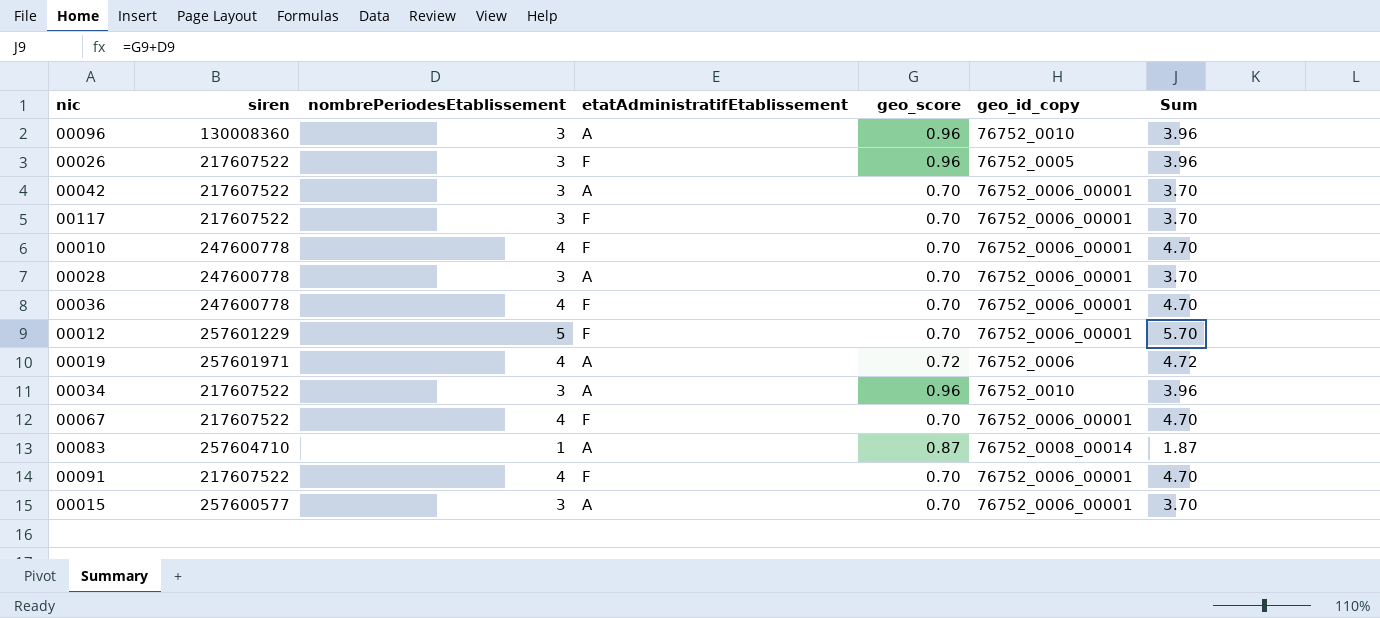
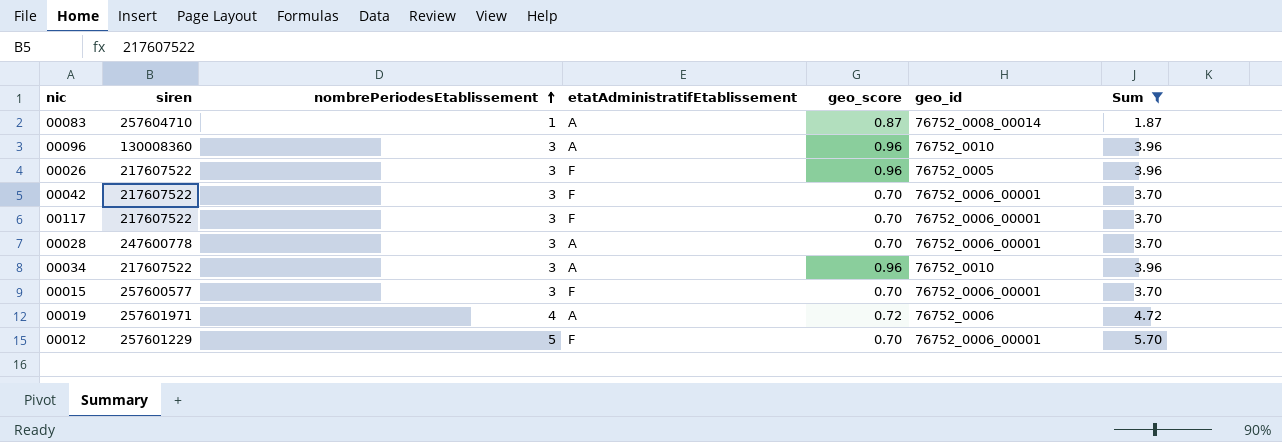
filter: none -> Sum != 4.70
row order: none -> nombrePeriodesEtablissement ascending
column name: geo_id_copy -> geo_id
00042 | etatAdministratifEtablissement: A -> F
00015 | etatAdministratifEtablissement: A -> F

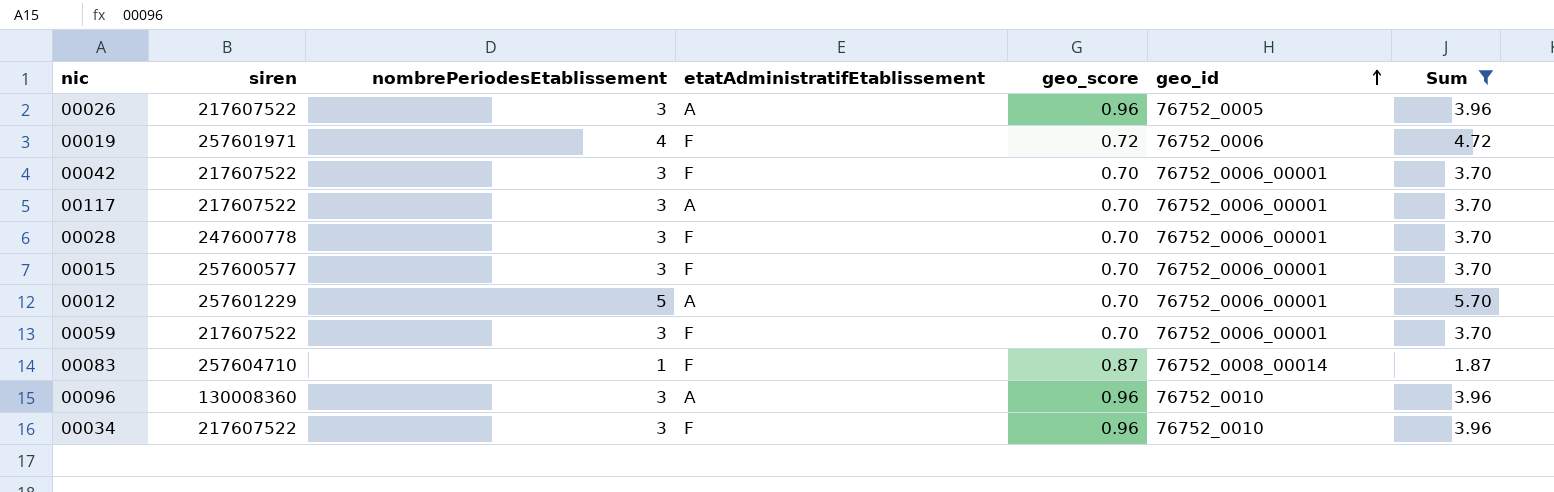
row order: nombrePeriodesEtablissement ascending -> geo_id ascending
00026 | etatAdministratifEtablissement: F -> A
00019 | etatAdministratifEtablissement: A -> F
00117 | etatAdministratifEtablissement: F -> A
00028 | etatAdministratifEtablissement: A -> F
00012 | etatAdministratifEtablissement: F -> A
row 00059: none -> 217607522 | 3 | F | 0.70 | 76752_0006_00001 | 3.70
00083 | etatAdministratifEtablissement: A -> F
00034 | etatAdministratifEtablissement: A -> F

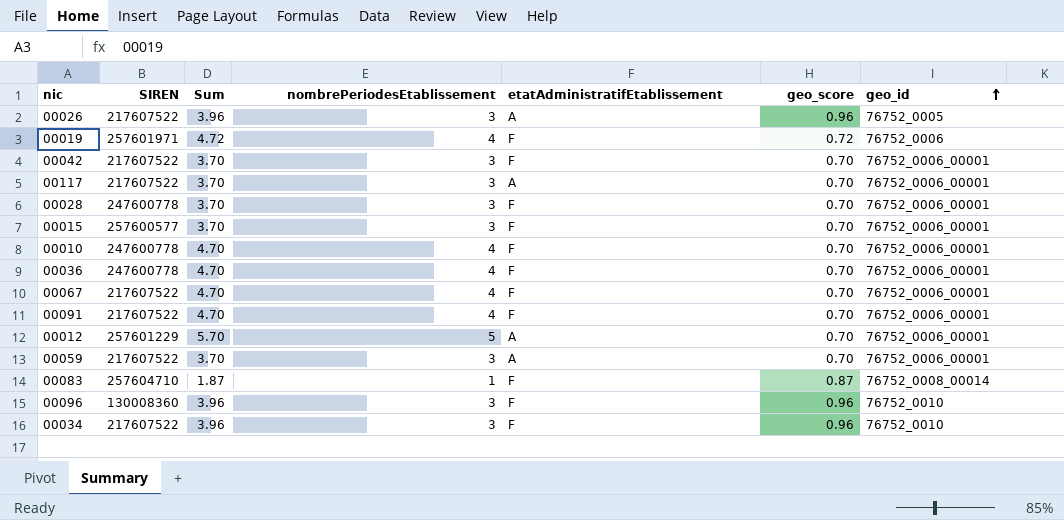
filter: Sum != 4.70 -> none
column name: siren -> SIREN
column Sum | position: 7 -> 3
00059 | etatAdministratifEtablissement: F -> A
00096 | etatAdministratifEtablissement: A -> F

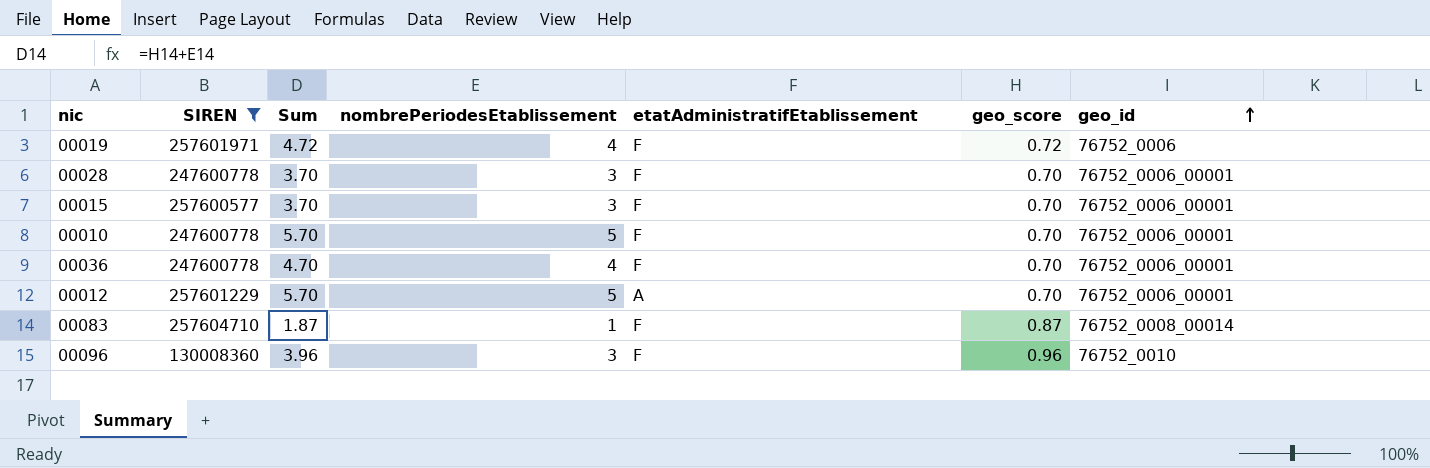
filter: none -> SIREN != 217607522
00010 | Sum: 4.70 -> 5.70
00010 | nombrePeriodesEtablissement: 4 -> 5

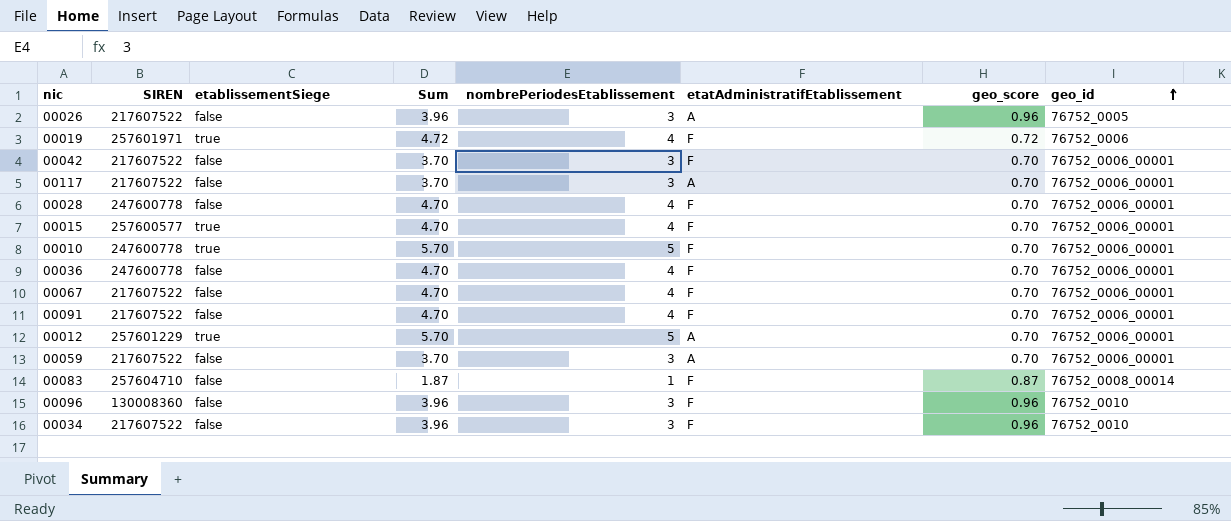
filter: SIREN != 217607522 -> none
column etablissementSiege | position: none -> 3
00028 | Sum: 3.70 -> 4.70
00028 | nombrePeriodesEtablissement: 3 -> 4
00015 | Sum: 3.70 -> 4.70
00015 | nombrePeriodesEtablissement: 3 -> 4

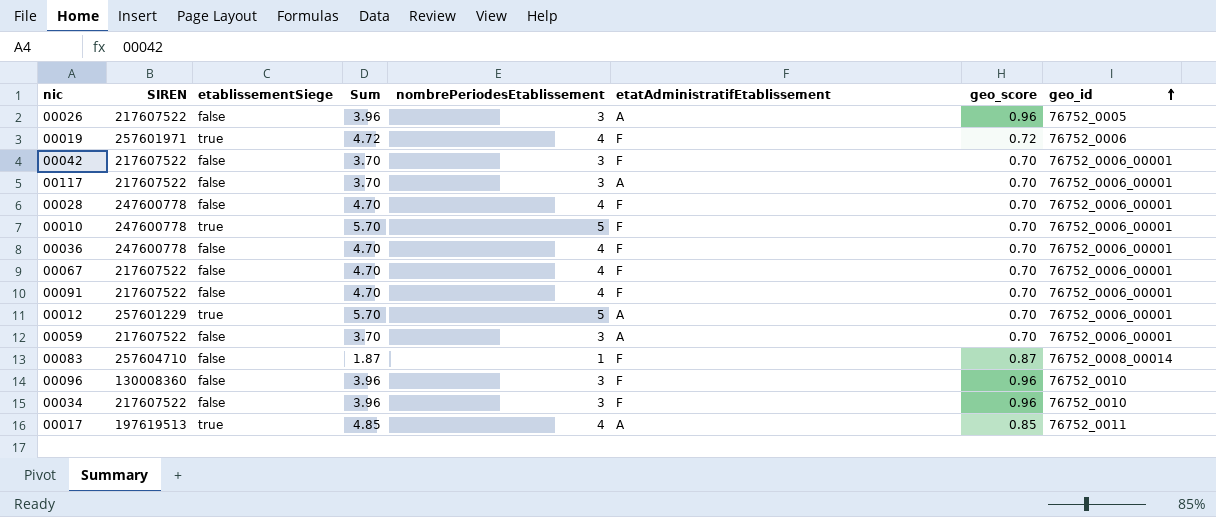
row 00015: 257600577 | true | 4.70 | 4 | F | 0.70 | 76752_0006_00001 -> none
row 00017: none -> 197619513 | true | 4.85 | 4 | A | 0.85 | 76752_0011

